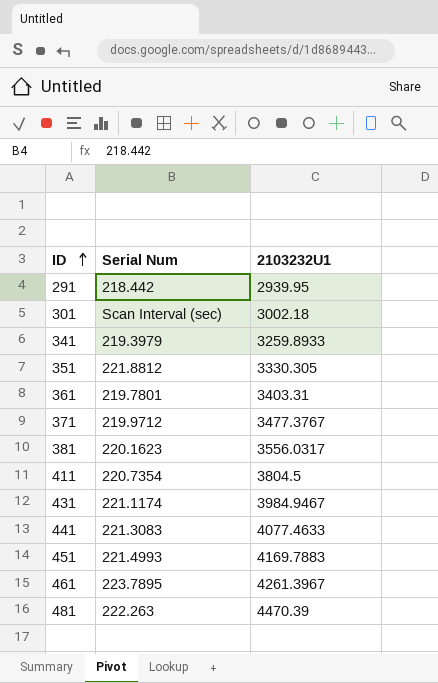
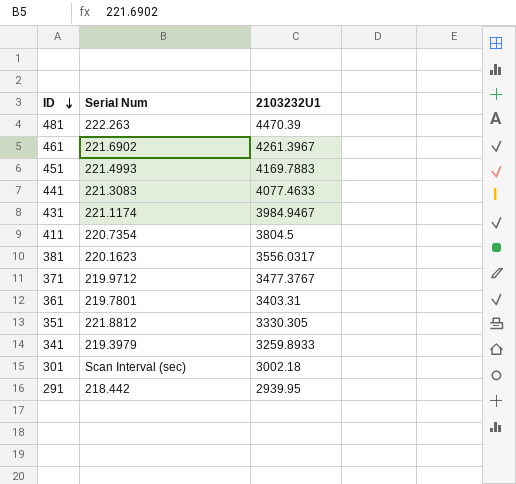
row order: ID ascending -> ID descending
461 | Serial Num: 223.7895 -> 221.6902

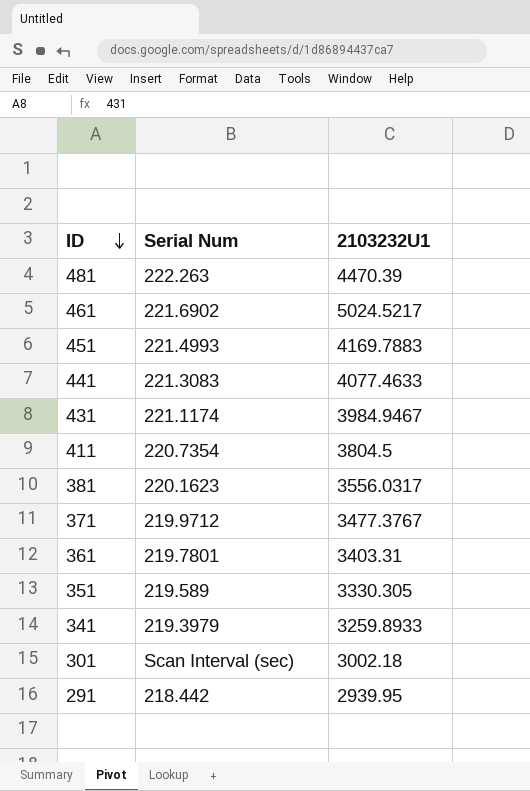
461 | 2103232U1: 4261.3967 -> 5024.5217
351 | Serial Num: 221.8812 -> 219.589

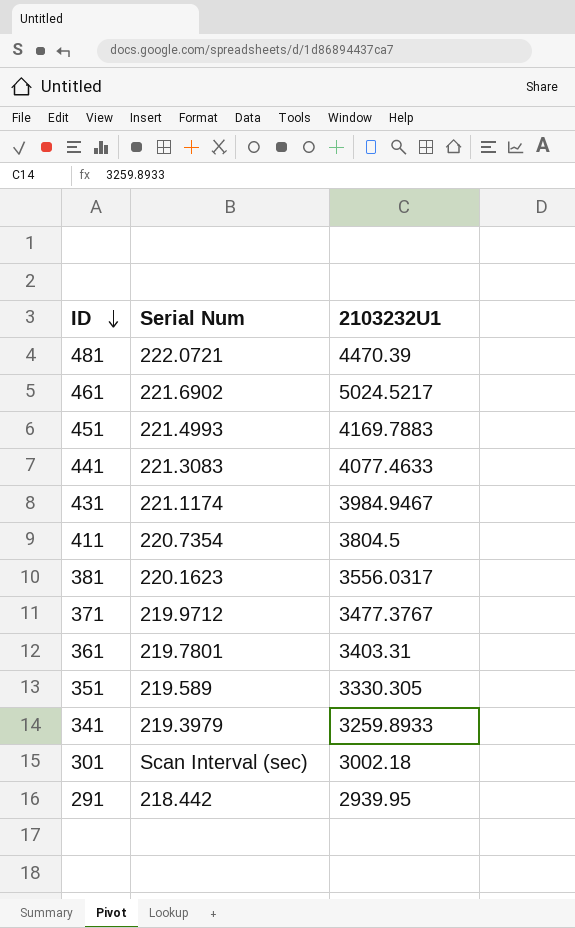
481 | Serial Num: 222.263 -> 222.0721

